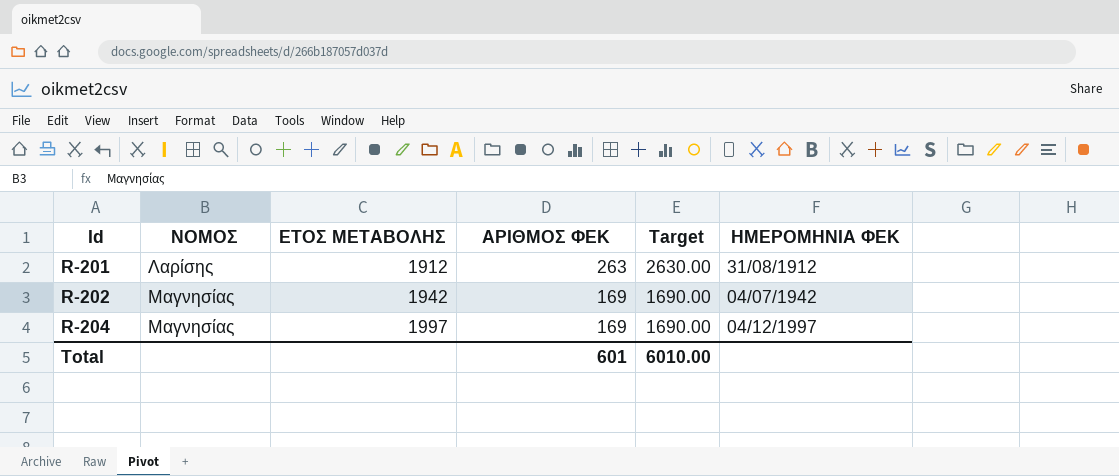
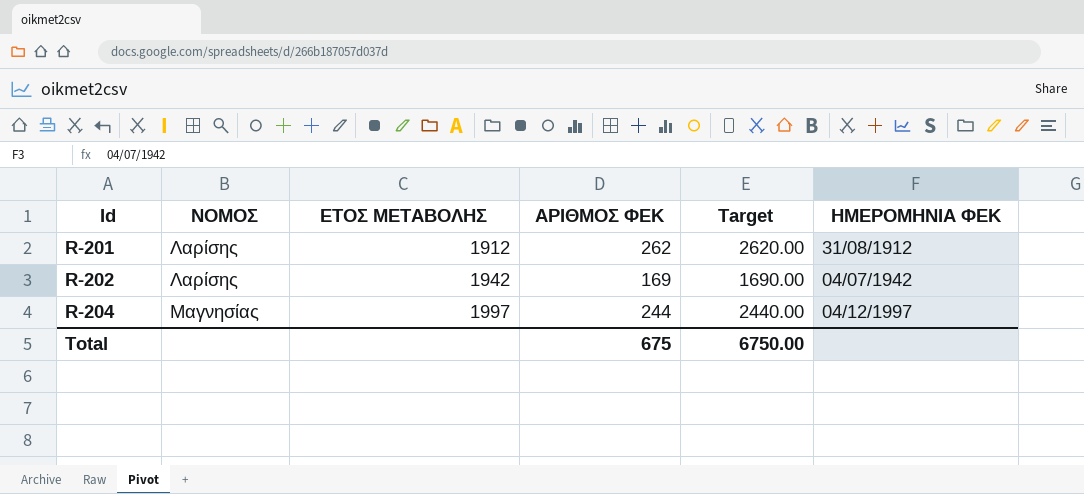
R-201 | ΑΡΙΘΜΟΣ ΦΕΚ: 263 -> 262
R-201 | Target: 2630.00 -> 2620.00
R-202 | ΝΟΜΟΣ: Μαγνησίας -> Λαρίσης
R-204 | ΑΡΙΘΜΟΣ ΦΕΚ: 169 -> 244
R-204 | Target: 1690.00 -> 2440.00
Total | ΑΡΙΘΜΟΣ ΦΕΚ: 601 -> 675
Total | Target: 6010.00 -> 6750.00

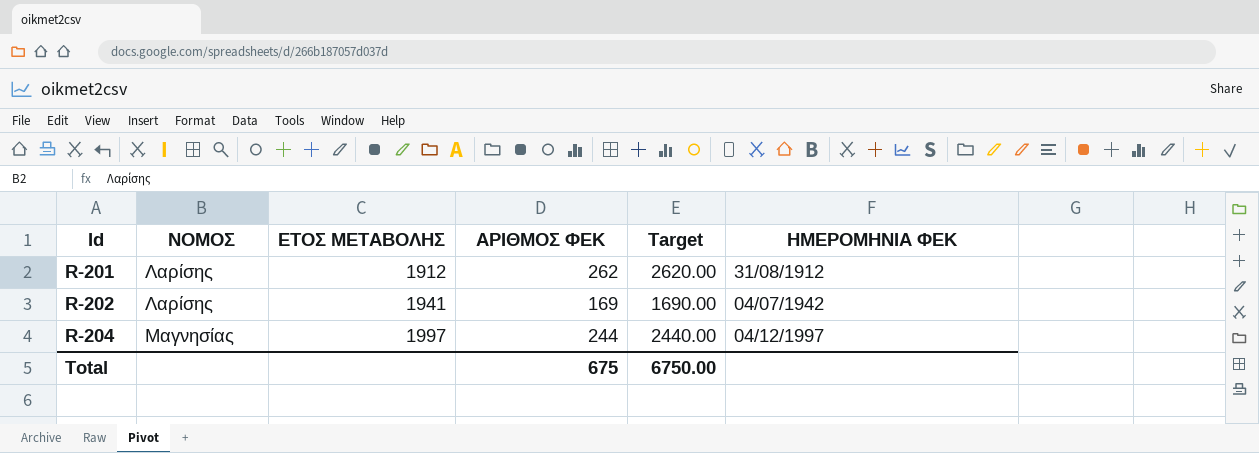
R-202 | ΕΤΟΣ ΜΕΤΑΒΟΛΗΣ: 1942 -> 1941

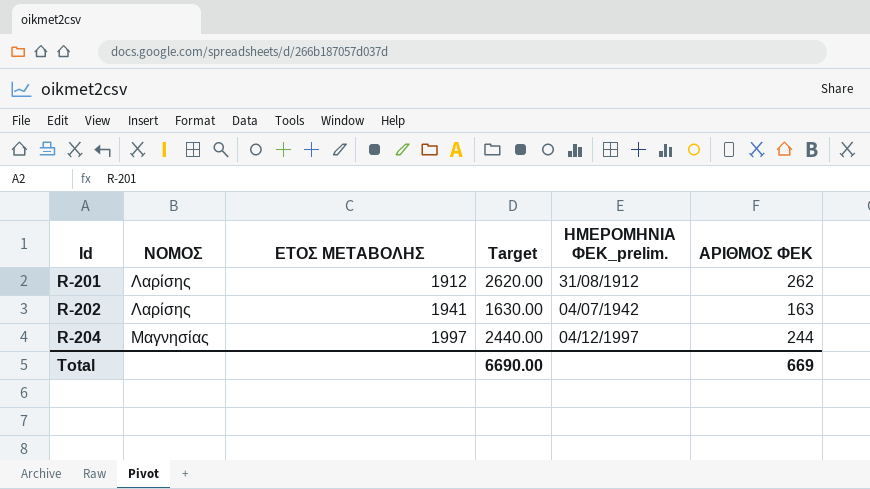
column name: ΗΜΕΡΟΜΗΝΙΑ ΦΕΚ -> ΗΜΕΡΟΜΗΝΙΑ ΦΕΚ_prelim.
column ΑΡΙΘΜΟΣ ΦΕΚ | position: 4 -> 6
R-202 | Target: 1690.00 -> 1630.00
R-202 | ΑΡΙΘΜΟΣ ΦΕΚ: 169 -> 163
Total | Target: 6750.00 -> 6690.00
Total | ΑΡΙΘΜΟΣ ΦΕΚ: 675 -> 669

